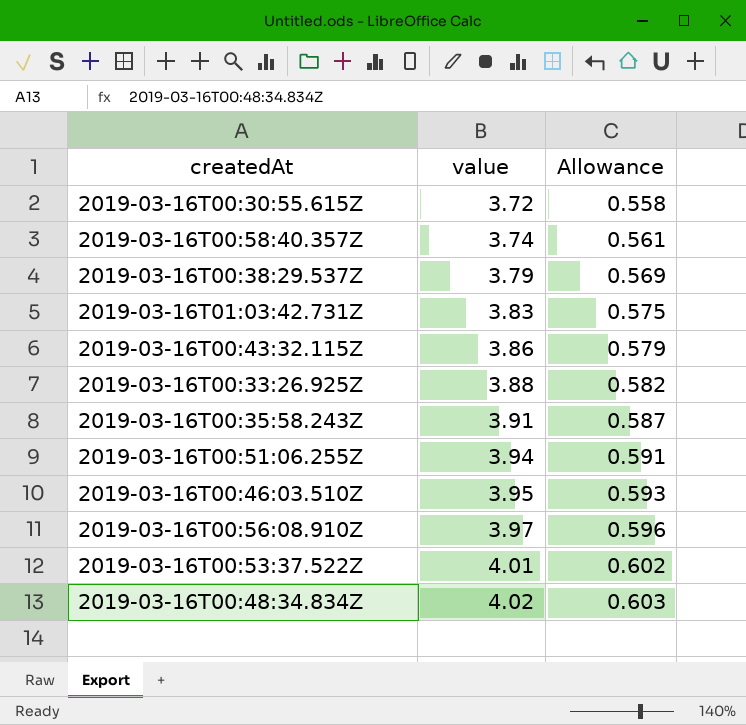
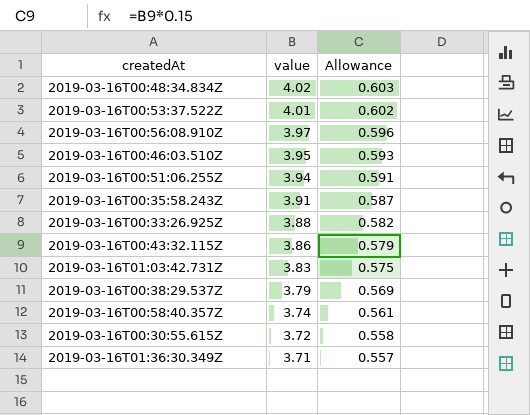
row order: value ascending -> value descending
row 2019-03-16T01:36:30.349Z: none -> 3.71 | 0.557

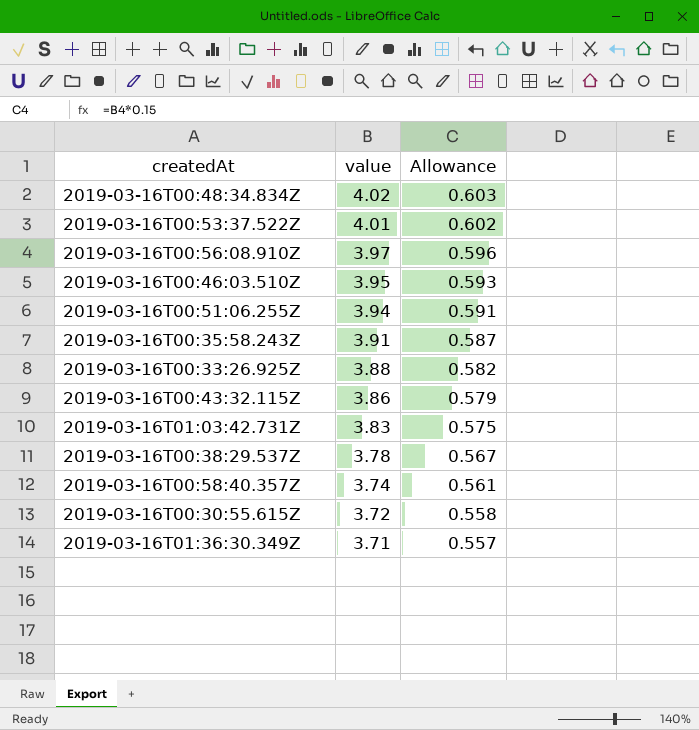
2019-03-16T00:38:29.537Z | value: 3.79 -> 3.78
2019-03-16T00:38:29.537Z | Allowance: 0.569 -> 0.567

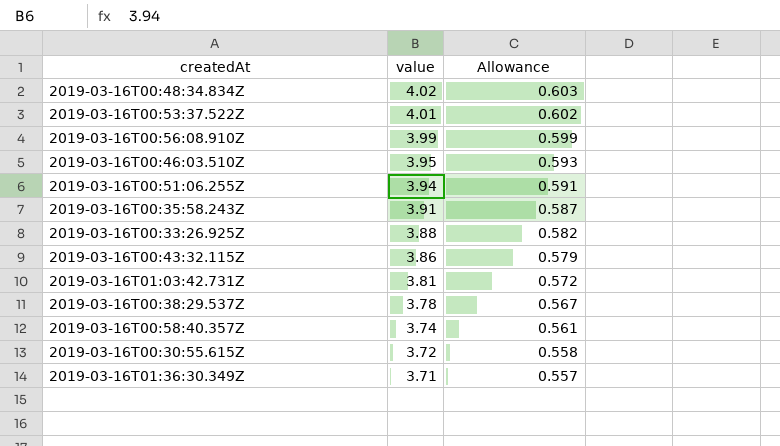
2019-03-16T00:56:08.910Z | value: 3.97 -> 3.99
2019-03-16T00:56:08.910Z | Allowance: 0.596 -> 0.599
2019-03-16T01:03:42.731Z | value: 3.83 -> 3.81
2019-03-16T01:03:42.731Z | Allowance: 0.575 -> 0.572

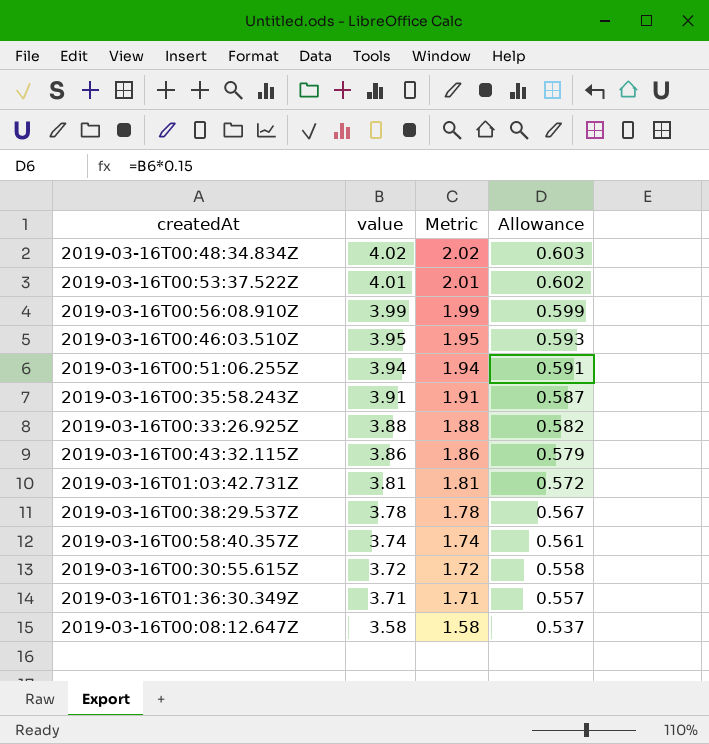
column Metric | formula: none -> [value] - 2
row 2019-03-16T00:08:12.647Z: none -> 3.58 | 1.58 | 0.537

